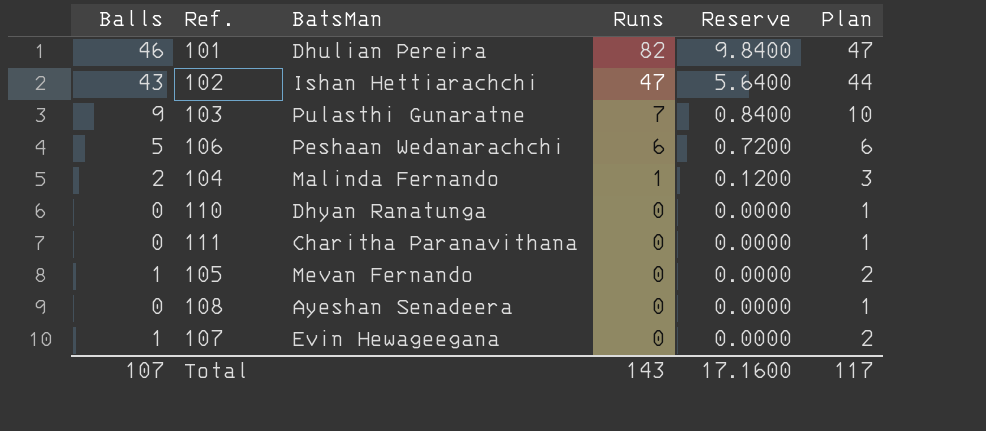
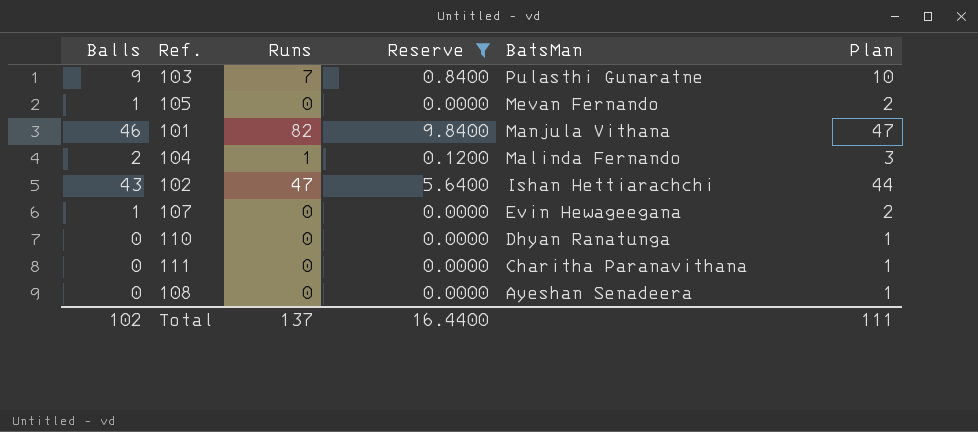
filter: none -> Reserve != 0.7200
row order: Runs descending -> BatsMan descending
column BatsMan | position: 3 -> 5
101 | BatsMan: Dhulian Pereira -> Manjula Vithana
Total | Balls: 107 -> 102
Total | Runs: 143 -> 137
Total | Reserve: 17.1600 -> 16.4400
Total | Plan: 117 -> 111

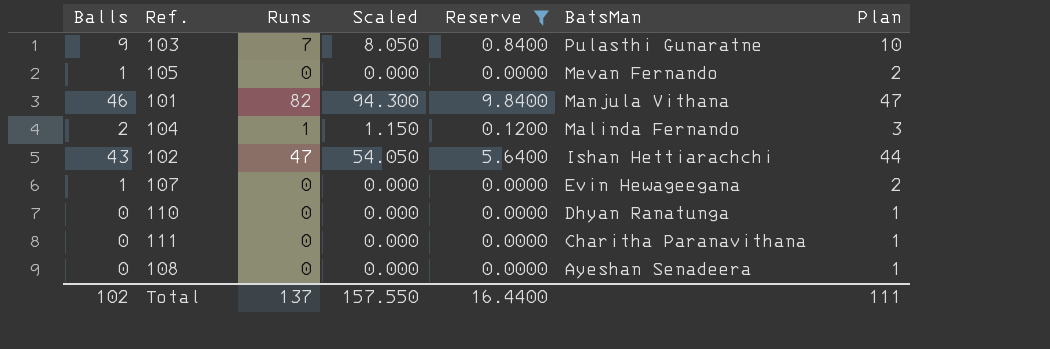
column Scaled | formula: none -> [Runs] * 1.15

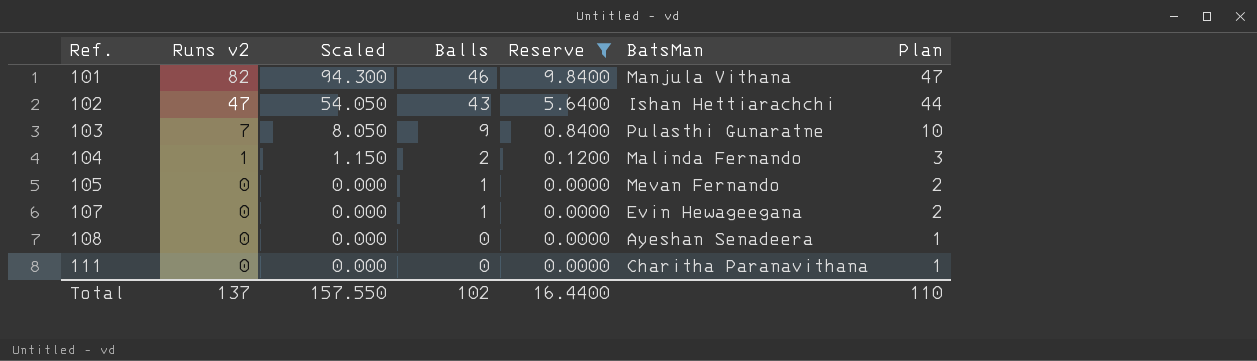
row order: BatsMan descending -> Ref. ascending
column name: Runs -> Runs v2
column Balls | position: 1 -> 4
row 110: 0 | 0 | 0.000 | 0.0000 | Dhyan Ranatunga | 1 -> none
Total | Plan: 111 -> 110

